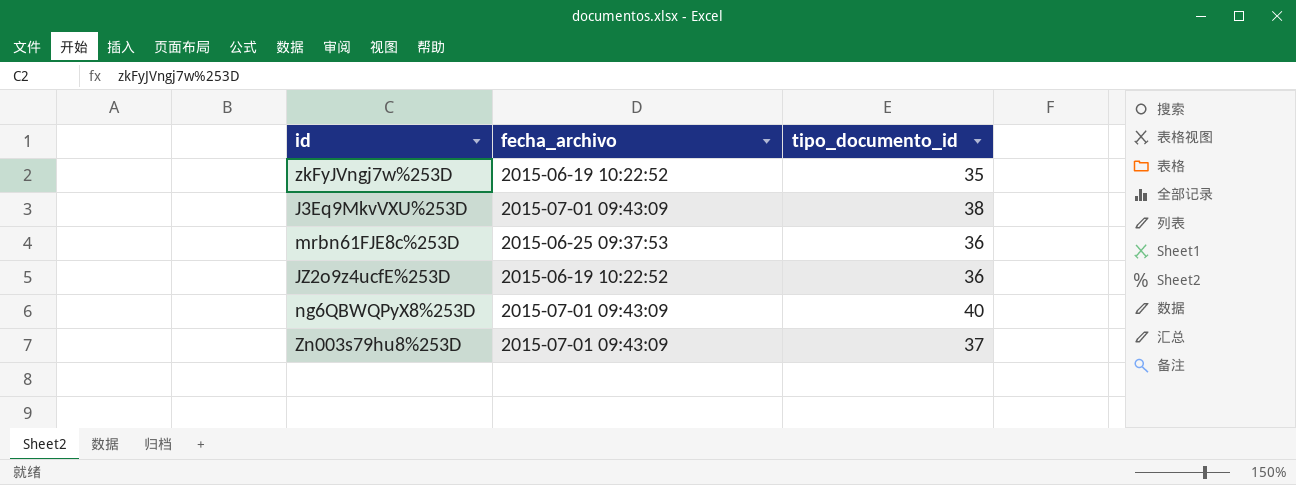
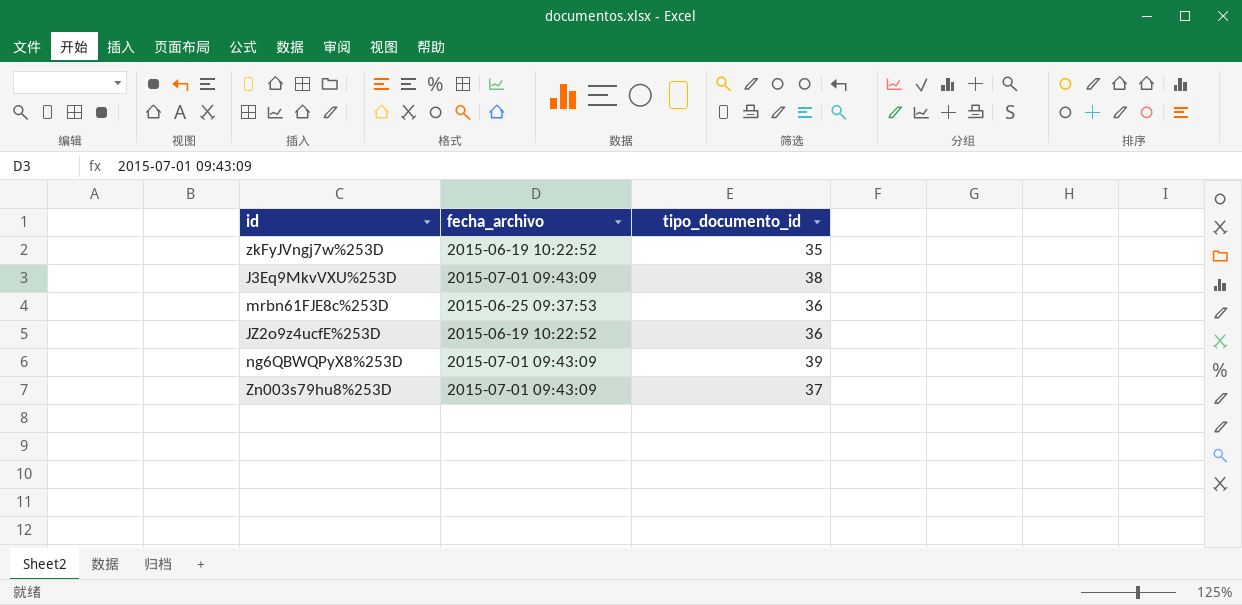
ng6QBWQPyX8%253D | tipo_documento_id: 40 -> 39

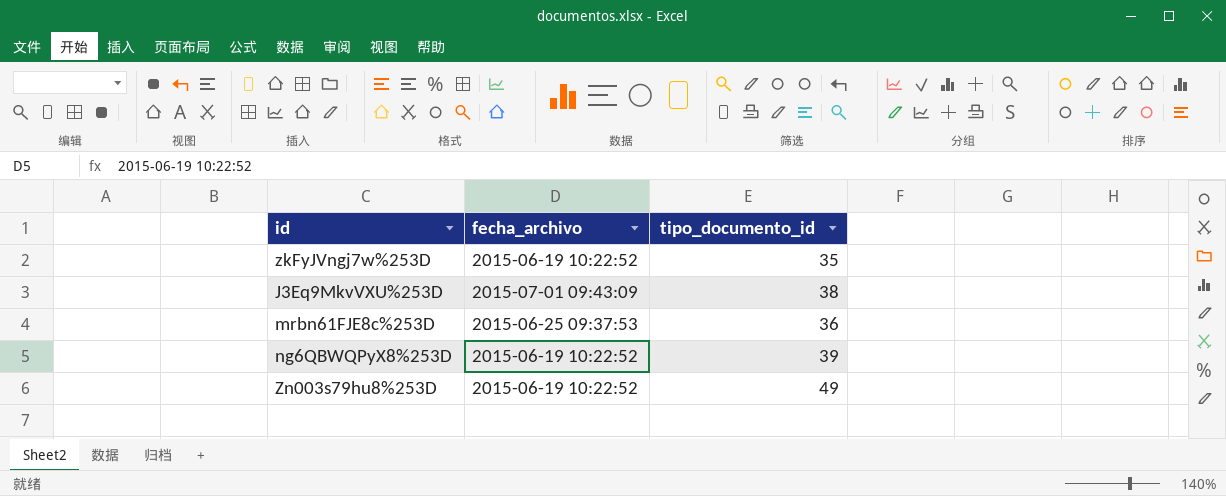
row JZ2o9z4ucfE%253D: 2015-06-19 10:22:52 | 36 -> none
ng6QBWQPyX8%253D | fecha_archivo: 2015-07-01 09:43:09 -> 2015-06-19 10:22:52
Zn003s79hu8%253D | fecha_archivo: 2015-07-01 09:43:09 -> 2015-06-19 10:22:52
Zn003s79hu8%253D | tipo_documento_id: 37 -> 49

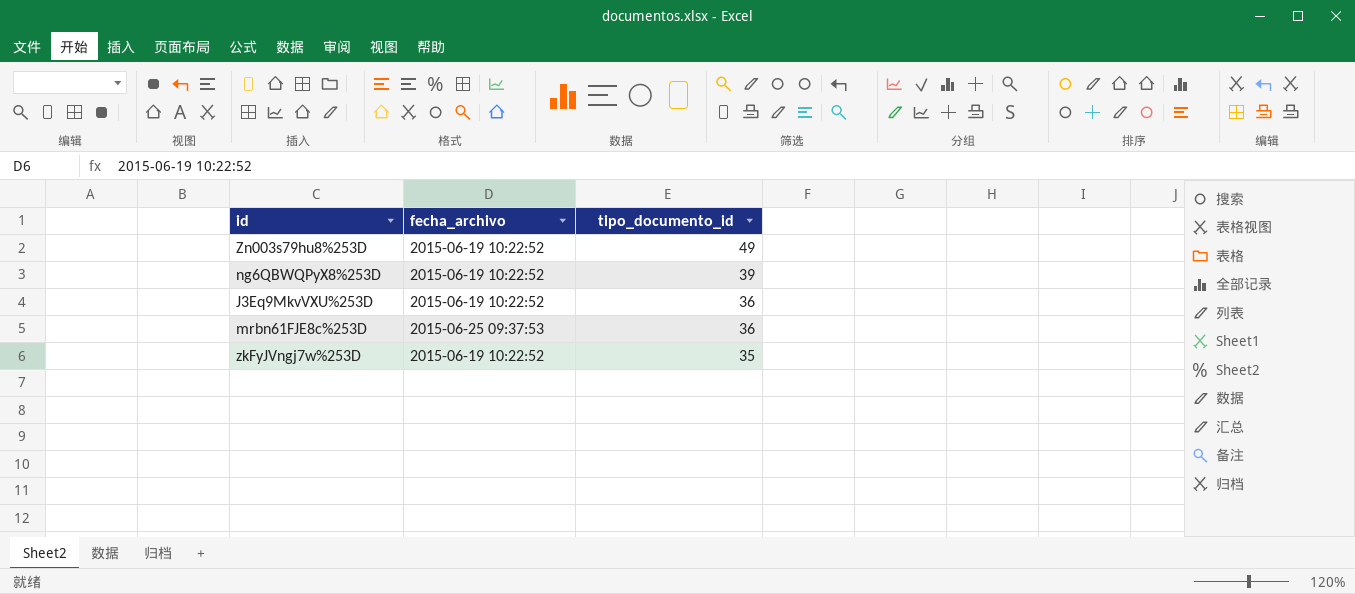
row order: none -> tipo_documento_id descending
J3Eq9MkvVXU%253D | fecha_archivo: 2015-07-01 09:43:09 -> 2015-06-19 10:22:52
J3Eq9MkvVXU%253D | tipo_documento_id: 38 -> 36

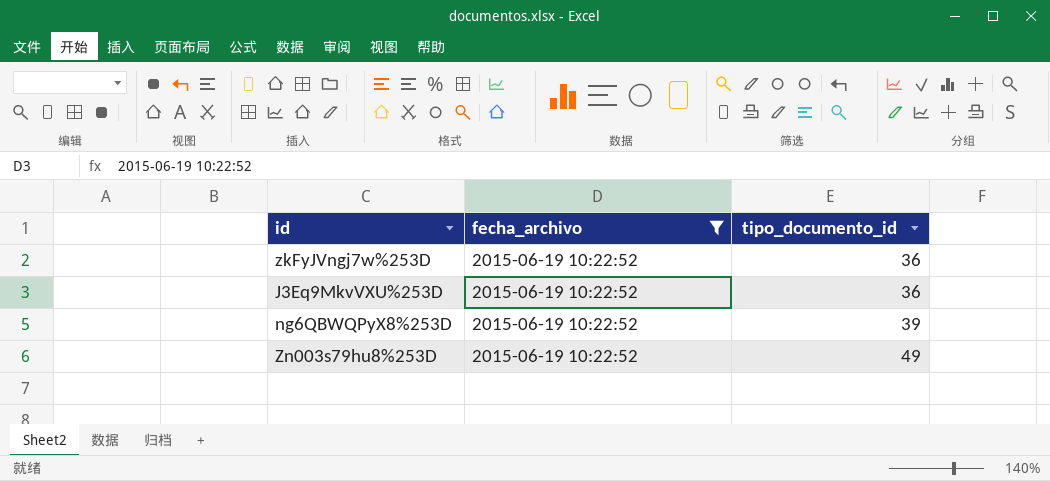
filter: none -> fecha_archivo = 2015-06-19 10:22:52
row order: tipo_documento_id descending -> tipo_documento_id ascending
zkFyJVngj7w%253D | tipo_documento_id: 35 -> 36

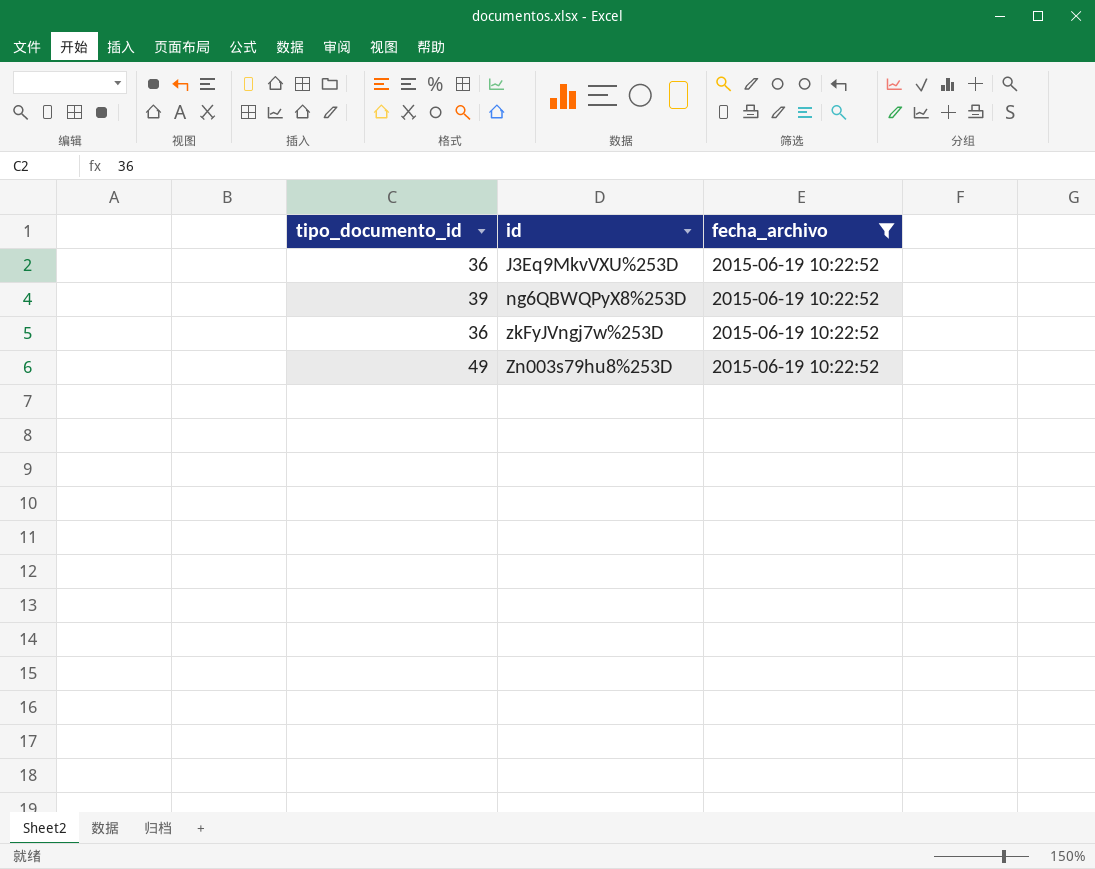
row order: tipo_documento_id ascending -> id ascending
column tipo_documento_id | position: 3 -> 1

